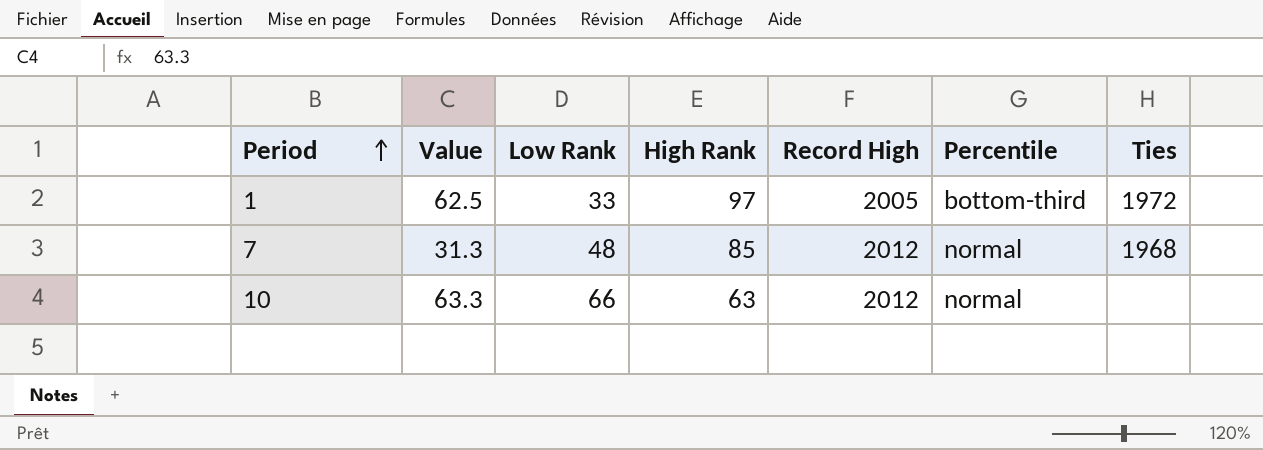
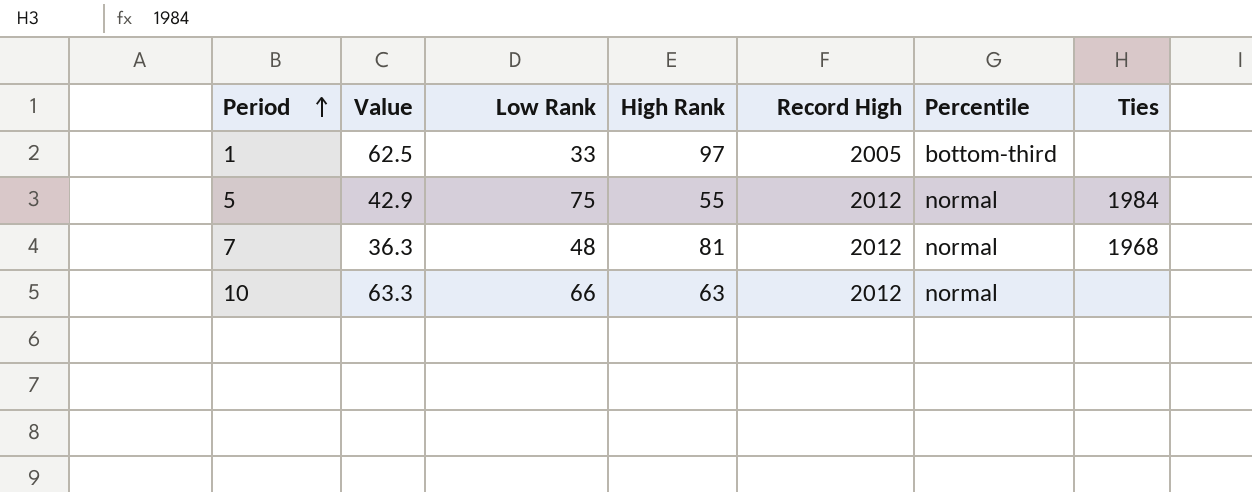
1 | Ties: 1972 -> none
row 5: none -> 42.9 | 75 | 55 | 2012 | normal | 1984
7 | Value: 31.3 -> 36.3
7 | High Rank: 85 -> 81

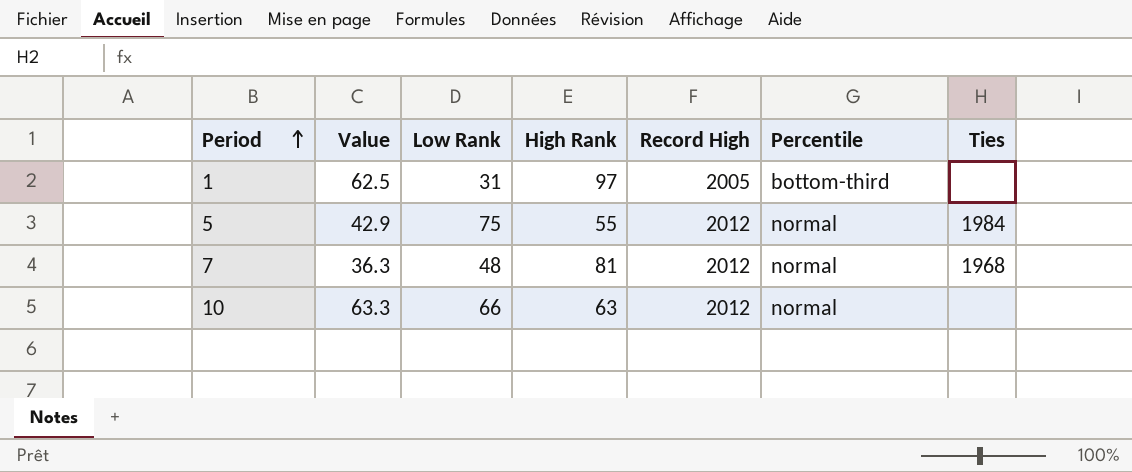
1 | Low Rank: 33 -> 31

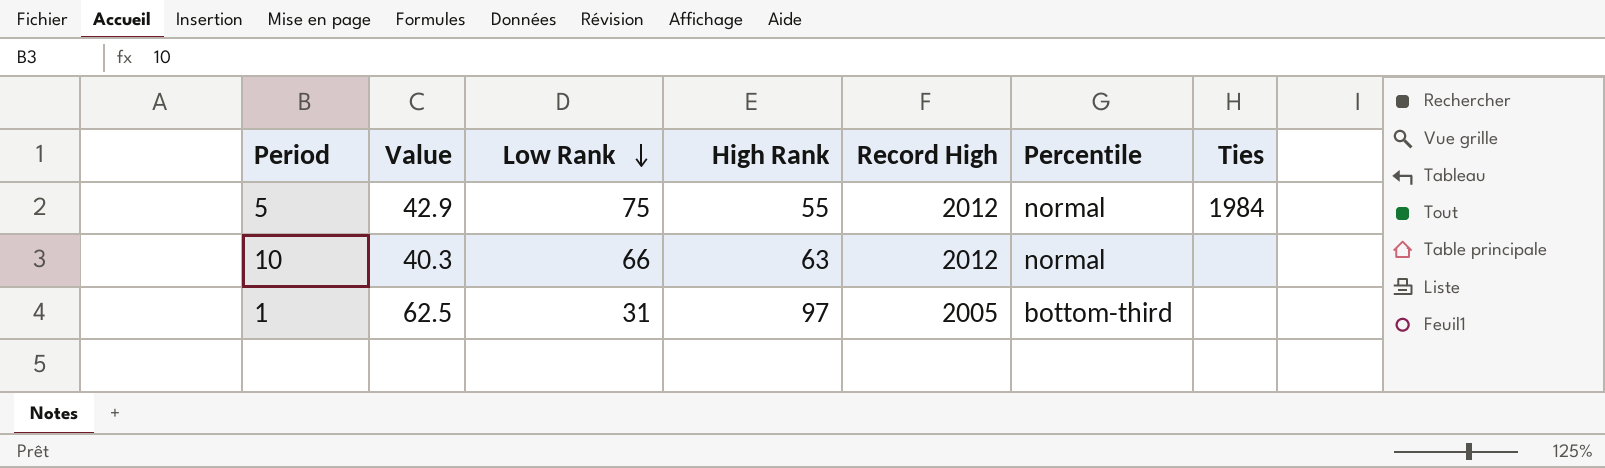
row order: Period ascending -> Low Rank descending
row 7: 36.3 | 48 | 81 | 2012 | normal | 1968 -> none
10 | Value: 63.3 -> 40.3

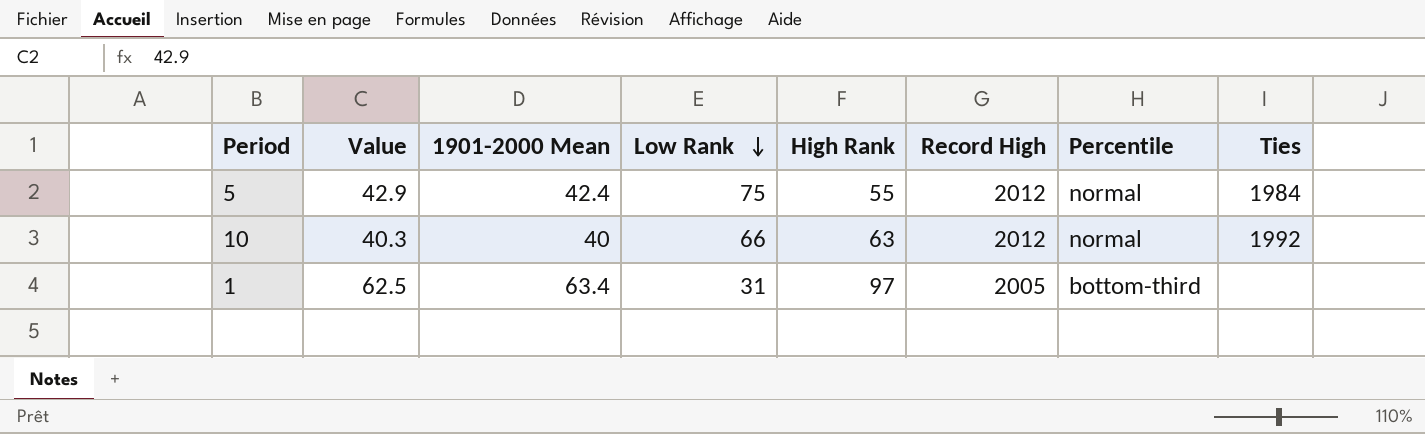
column 1901-2000 Mean | position: none -> 3
10 | Ties: none -> 1992

